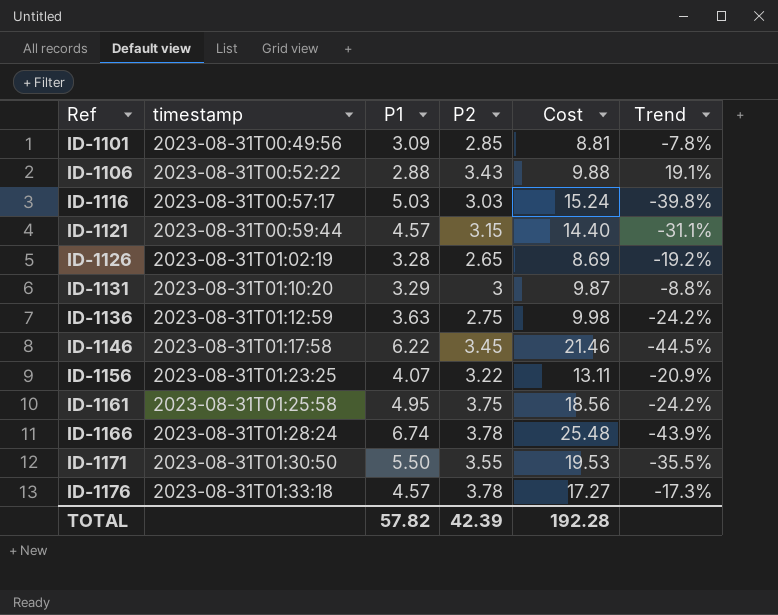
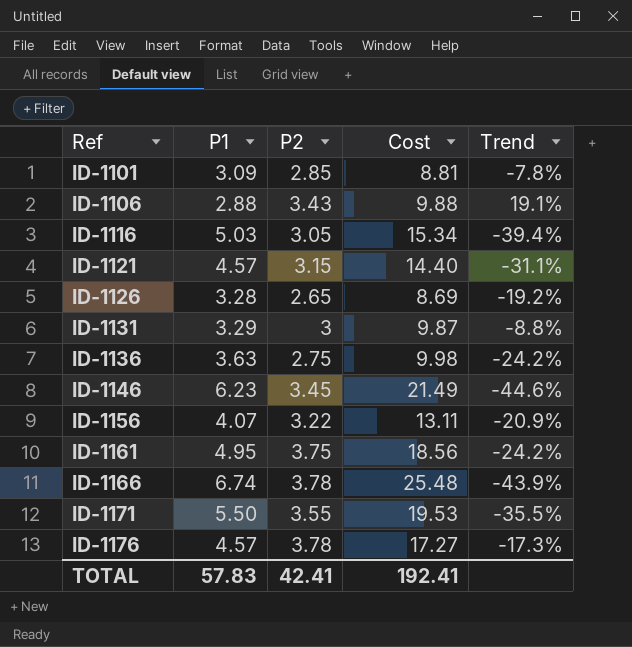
column timestamp | position: 2 -> none
ID-1116 | P2: 3.03 -> 3.05
ID-1116 | Cost: 15.24 -> 15.34
ID-1116 | Trend: -39.8% -> -39.4%
ID-1146 | P1: 6.22 -> 6.23
ID-1146 | Cost: 21.46 -> 21.49
ID-1146 | Trend: -44.5% -> -44.6%
TOTAL | P1: 57.82 -> 57.83
TOTAL | P2: 42.39 -> 42.41
TOTAL | Cost: 192.28 -> 192.41

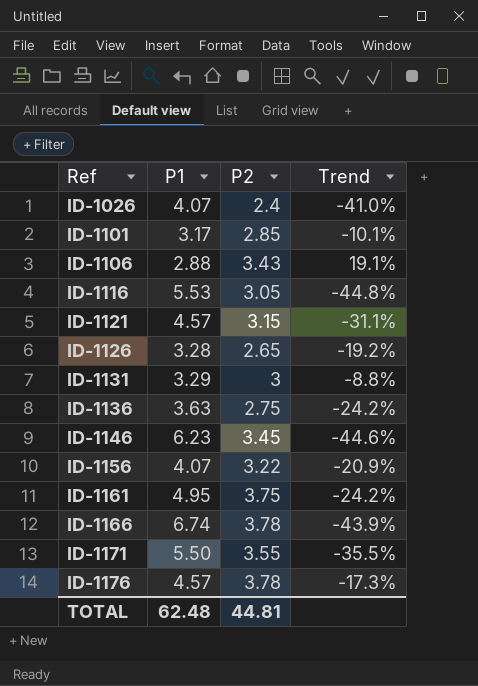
column Cost | formula: [P1] * [P2] -> none
row ID-1026: none -> 4.07 | 2.4 | -41.0%
ID-1101 | P1: 3.09 -> 3.17
ID-1101 | Trend: -7.8% -> -10.1%
ID-1116 | P1: 5.03 -> 5.53
ID-1116 | Trend: -39.4% -> -44.8%
TOTAL | P1: 57.83 -> 62.48
TOTAL | P2: 42.41 -> 44.81

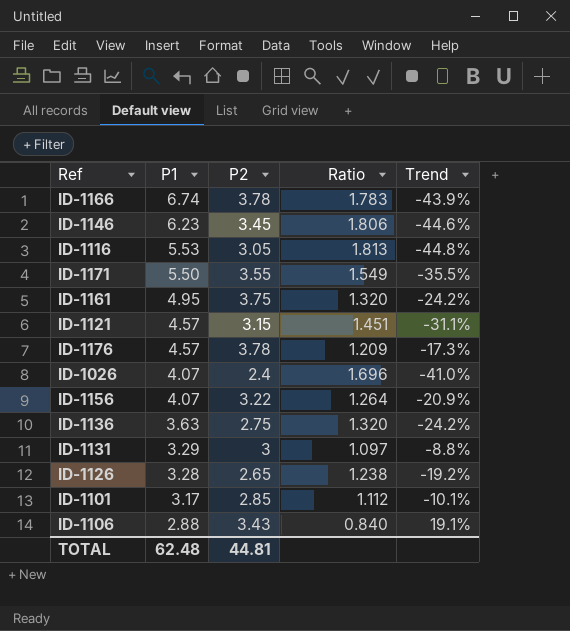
row order: Ref ascending -> P1 descending
column Ratio | formula: none -> [P1] / [P2]

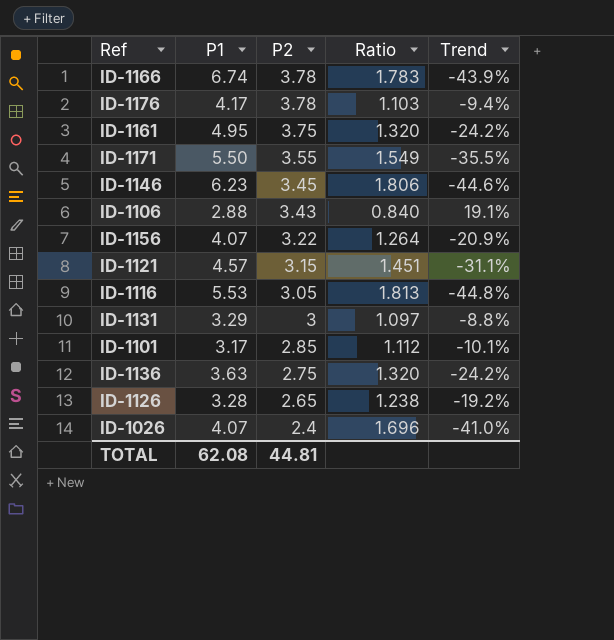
row order: P1 descending -> P2 descending
ID-1176 | P1: 4.57 -> 4.17
ID-1176 | Ratio: 1.209 -> 1.103
ID-1176 | Trend: -17.3% -> -9.4%
TOTAL | P1: 62.48 -> 62.08

